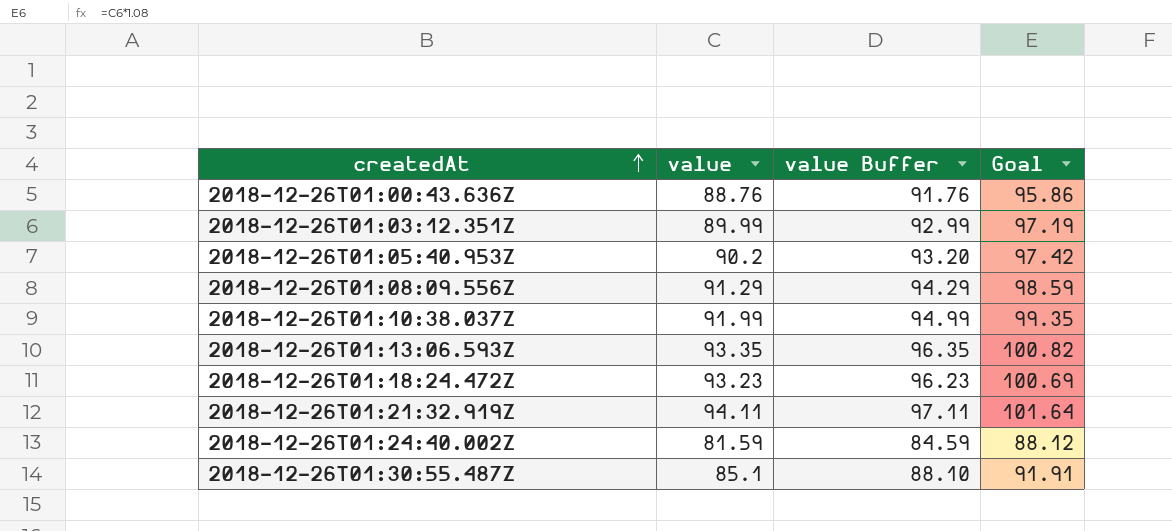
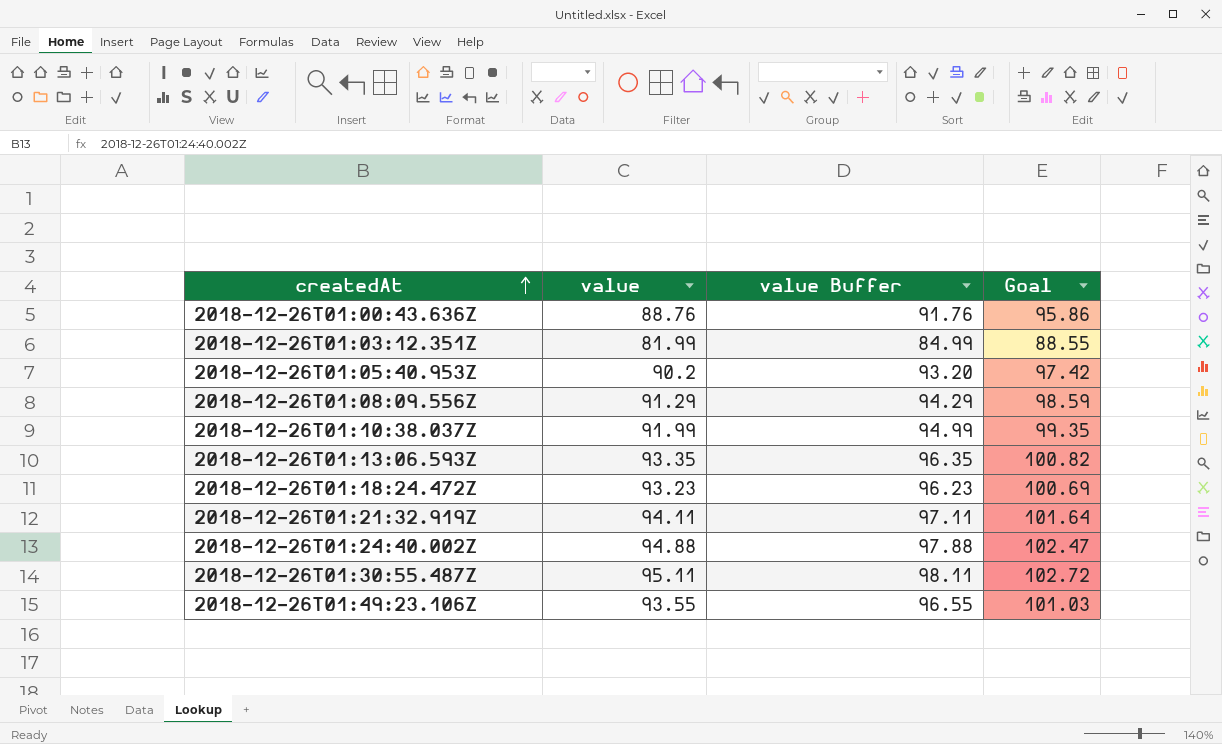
2018-12-26T01:03:12.351Z | value: 89.99 -> 81.99
2018-12-26T01:03:12.351Z | value Buffer: 92.99 -> 84.99
2018-12-26T01:03:12.351Z | Goal: 97.19 -> 88.55
2018-12-26T01:24:40.002Z | value: 81.59 -> 94.88
2018-12-26T01:24:40.002Z | value Buffer: 84.59 -> 97.88
2018-12-26T01:24:40.002Z | Goal: 88.12 -> 102.47
2018-12-26T01:30:55.487Z | value: 85.1 -> 95.11
2018-12-26T01:30:55.487Z | value Buffer: 88.10 -> 98.11
2018-12-26T01:30:55.487Z | Goal: 91.91 -> 102.72
row 2018-12-26T01:49:23.106Z: none -> 93.55 | 96.55 | 101.03

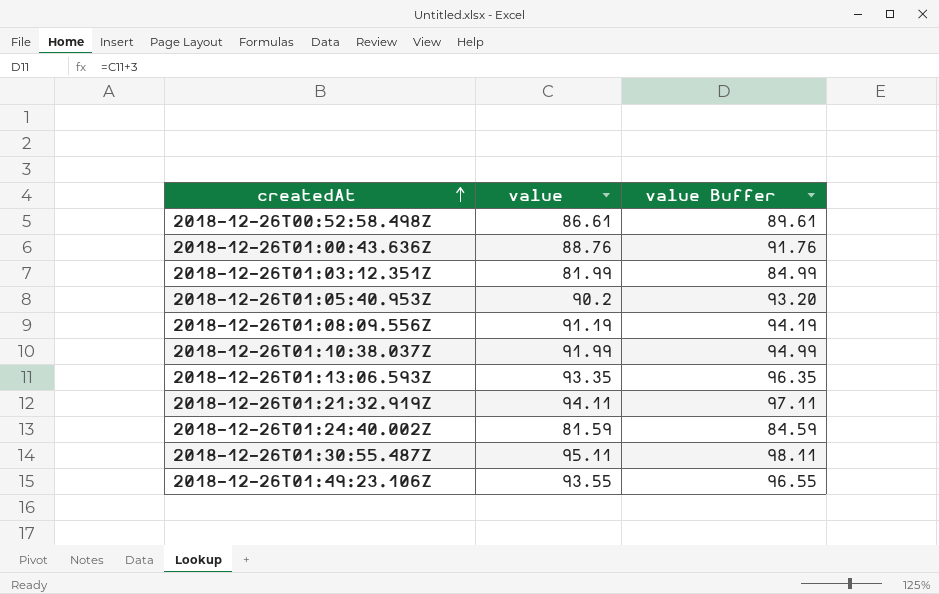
column Goal | formula: [value] * 1.08 -> none
row 2018-12-26T01:18:24.472Z: 93.23 | 96.23 | 100.69 -> none
row 2018-12-26T00:52:58.498Z: none -> 86.61 | 89.61
2018-12-26T01:08:09.556Z | value: 91.29 -> 91.19
2018-12-26T01:08:09.556Z | value Buffer: 94.29 -> 94.19
2018-12-26T01:24:40.002Z | value: 94.88 -> 81.59
2018-12-26T01:24:40.002Z | value Buffer: 97.88 -> 84.59

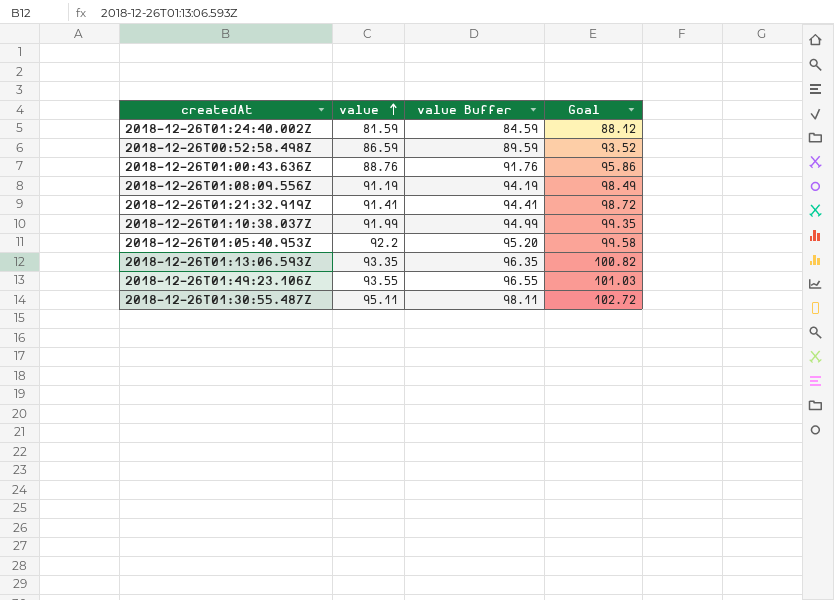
row order: createdAt ascending -> value ascending
column Goal | formula: none -> [value] * 1.08
row 2018-12-26T01:03:12.351Z: 81.99 | 84.99 -> none
2018-12-26T00:52:58.498Z | value: 86.61 -> 86.59
2018-12-26T00:52:58.498Z | value Buffer: 89.61 -> 89.59
2018-12-26T01:21:32.919Z | value: 94.11 -> 91.41
2018-12-26T01:21:32.919Z | value Buffer: 97.11 -> 94.41
2018-12-26T01:05:40.953Z | value: 90.2 -> 92.2
2018-12-26T01:05:40.953Z | value Buffer: 93.20 -> 95.20

